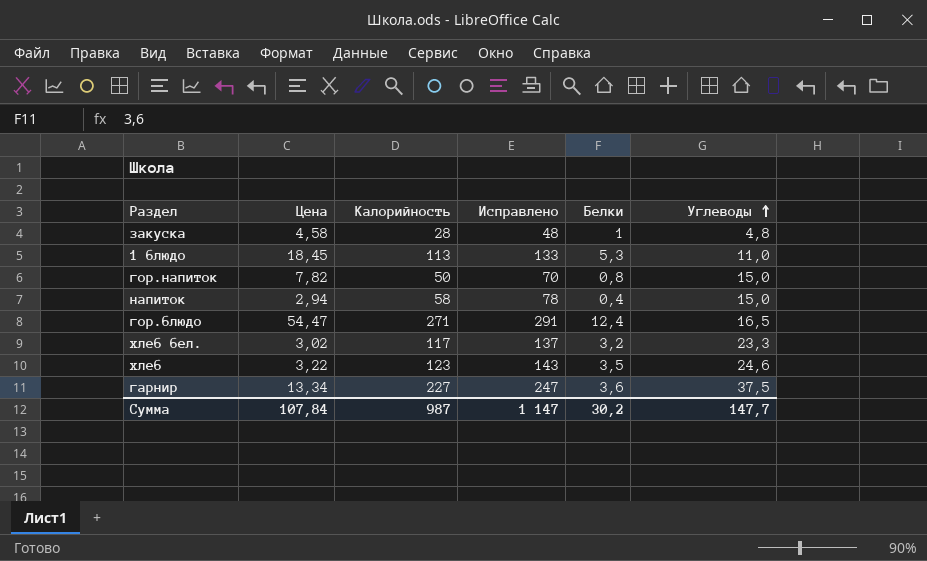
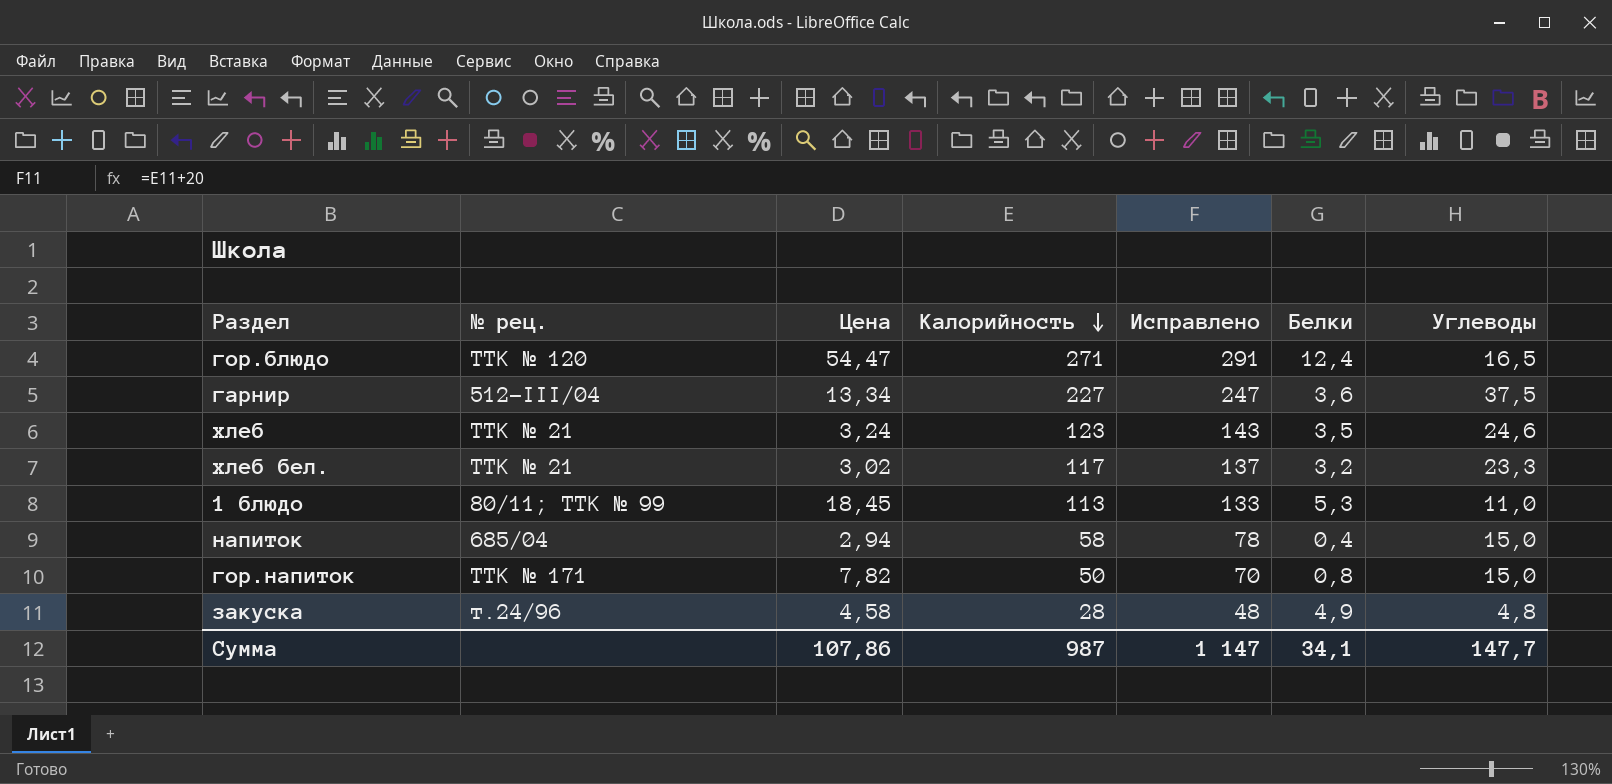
row order: Углеводы ascending -> Калорийность descending
column № рец. | position: none -> 2
хлеб | Цена: 3,22 -> 3,24
закуска | Белки: 1 -> 4,9
Сумма | Цена: 107,84 -> 107,86
Сумма | Белки: 30,2 -> 34,1

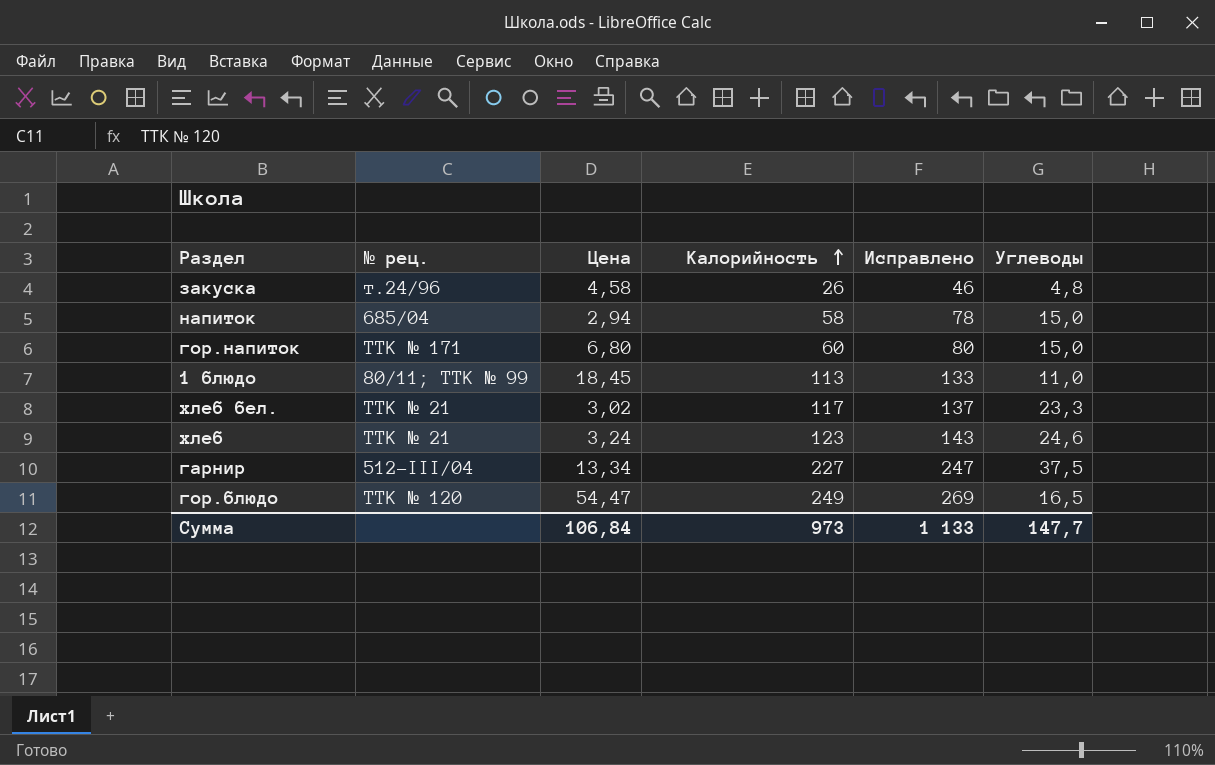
row order: Калорийность descending -> Калорийность ascending
column Белки | position: 6 -> none
закуска | Калорийность: 28 -> 26
закуска | Исправлено: 48 -> 46
гор.напиток | Цена: 7,82 -> 6,80
гор.напиток | Калорийность: 50 -> 60
гор.напиток | Исправлено: 70 -> 80
гор.блюдо | Калорийность: 271 -> 249
гор.блюдо | Исправлено: 291 -> 269
Сумма | Цена: 107,86 -> 106,84
Сумма | Калорийность: 987 -> 973
Сумма | Исправлено: 1 147 -> 1 133

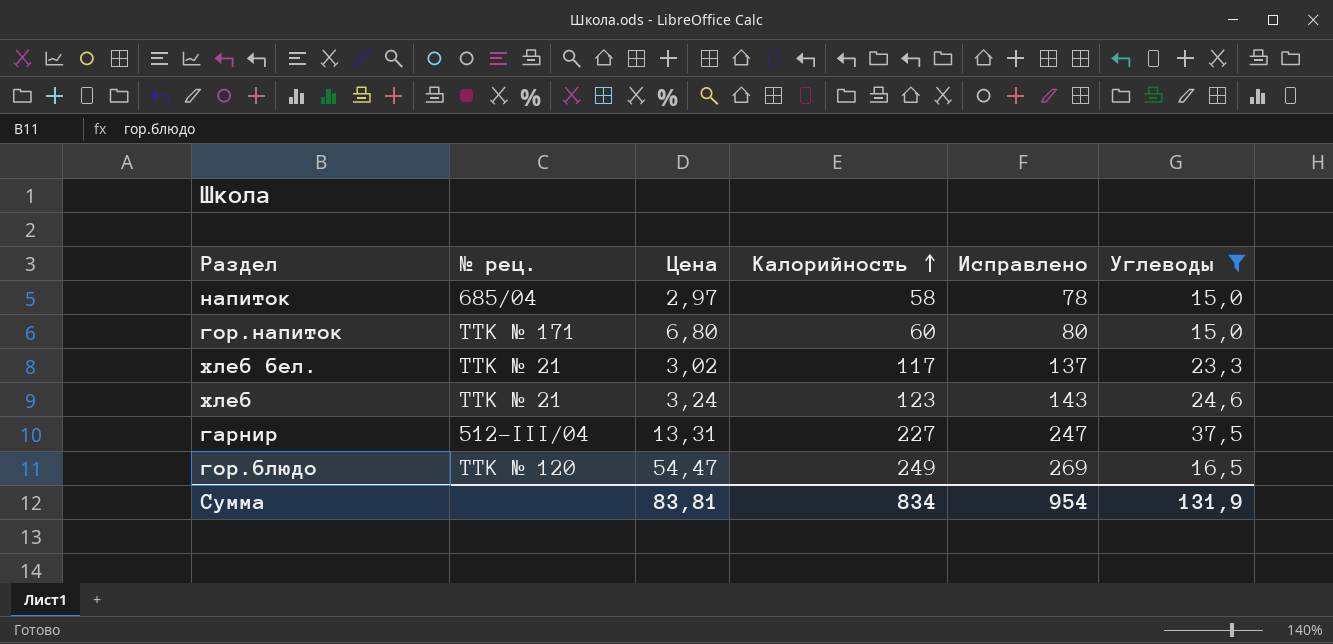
filter: none -> Углеводы >= 15,0
напиток | Цена: 2,94 -> 2,97
гарнир | Цена: 13,34 -> 13,31
Сумма | Цена: 106,84 -> 83,81
Сумма | Калорийность: 973 -> 834
Сумма | Исправлено: 1 133 -> 954
Сумма | Углеводы: 147,7 -> 131,9

